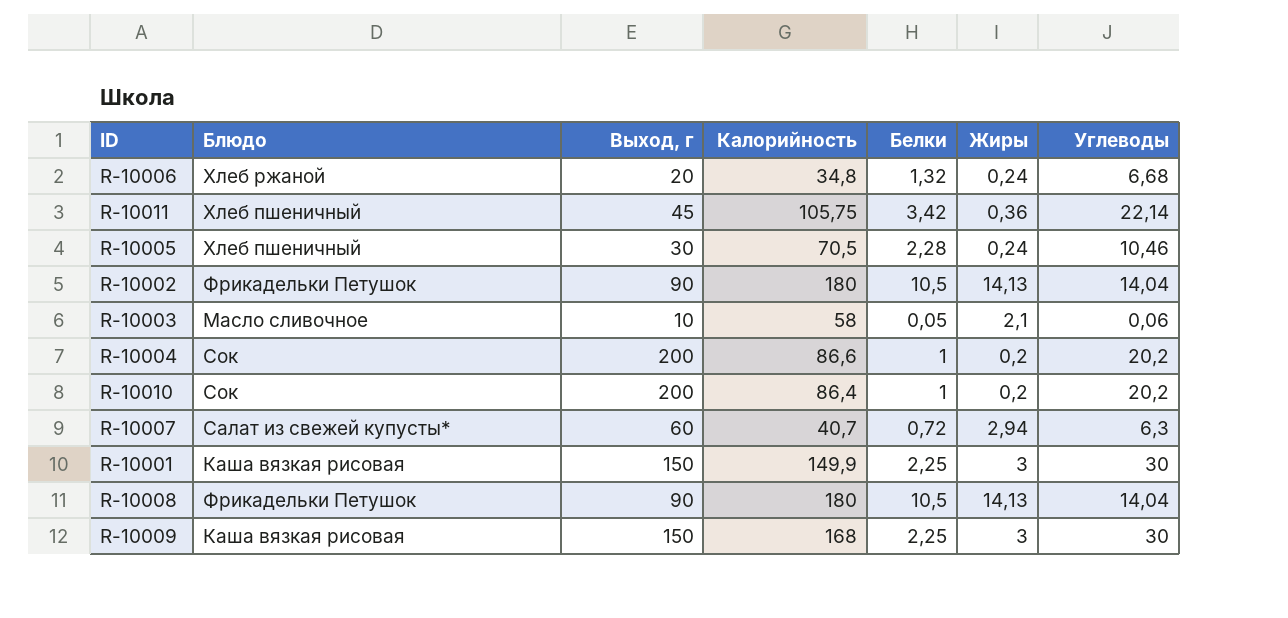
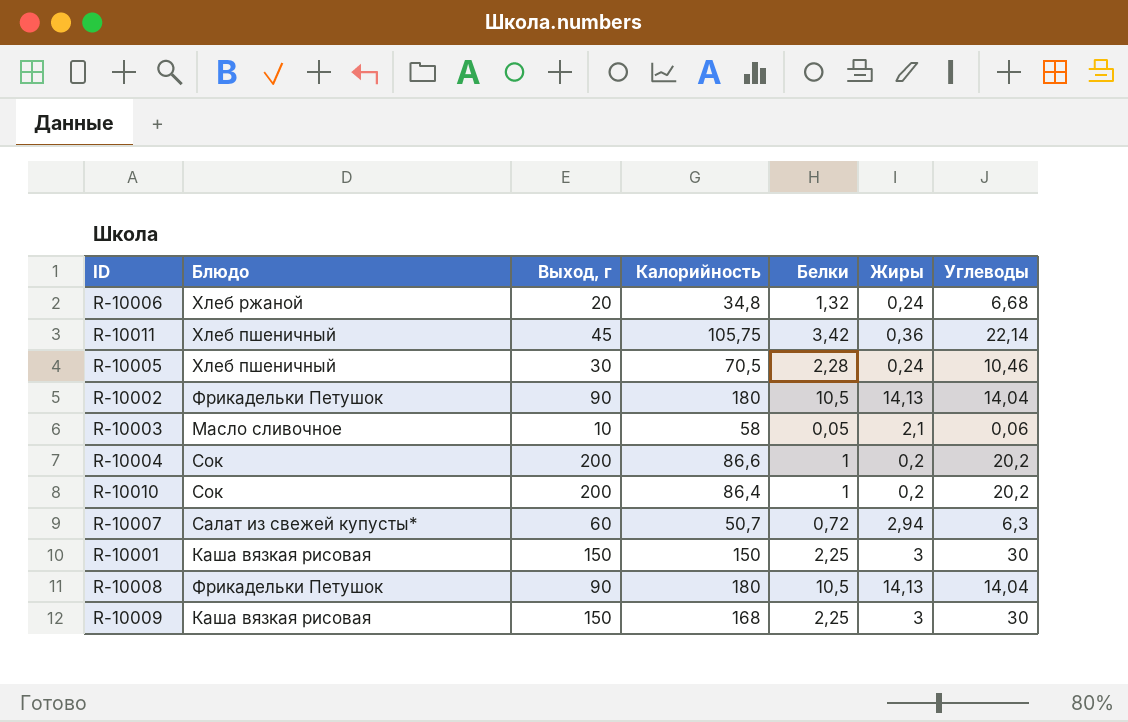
R-10007 | Калорийность: 40,7 -> 50,7
R-10001 | Калорийность: 149,9 -> 150

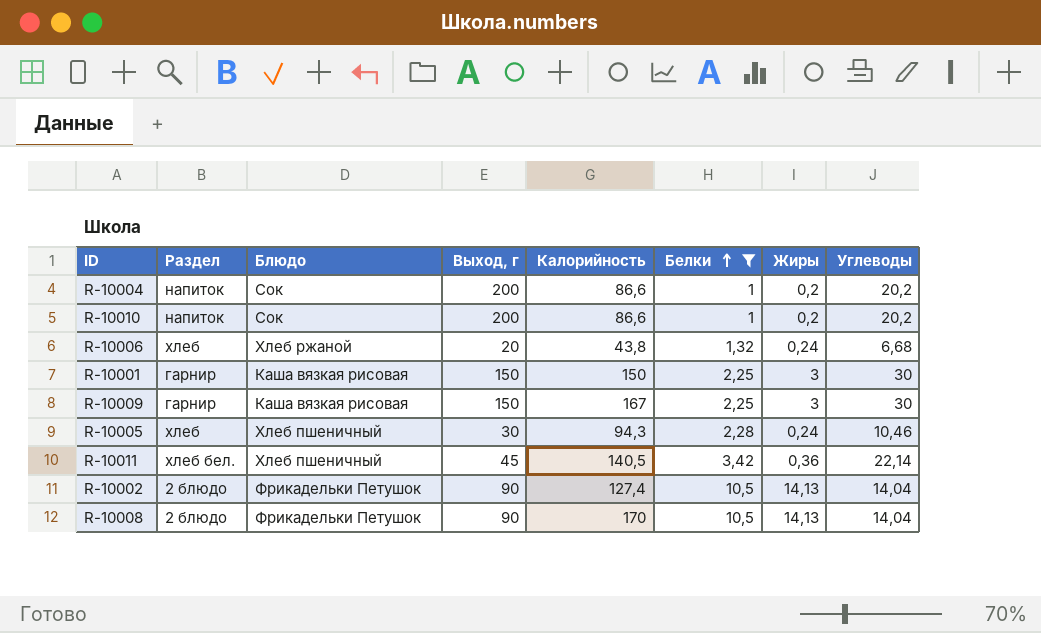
filter: none -> Белки >= 1
row order: none -> Белки ascending
column Раздел | position: none -> 2
R-10010 | Калорийность: 86,4 -> 86,6
R-10006 | Калорийность: 34,8 -> 43,8
R-10009 | Калорийность: 168 -> 167
R-10005 | Калорийность: 70,5 -> 94,3
R-10011 | Калорийность: 105,75 -> 140,5
R-10002 | Калорийность: 180 -> 127,4
R-10008 | Калорийность: 180 -> 170

